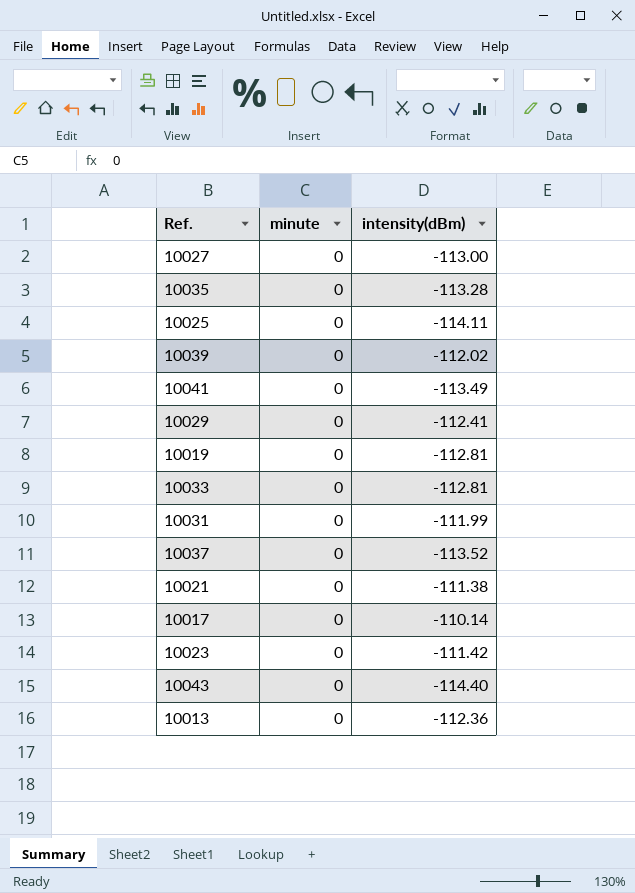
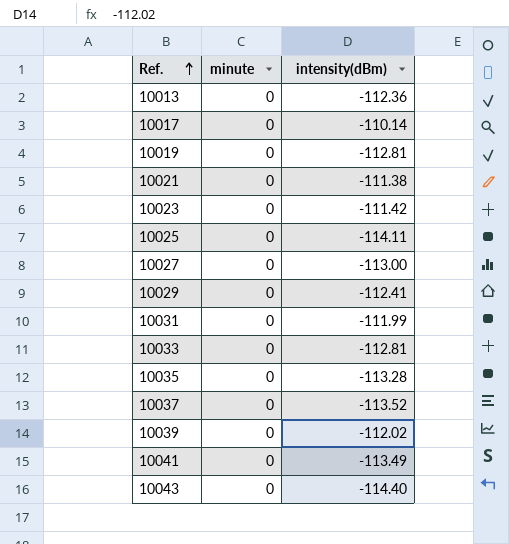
row order: none -> Ref. ascending

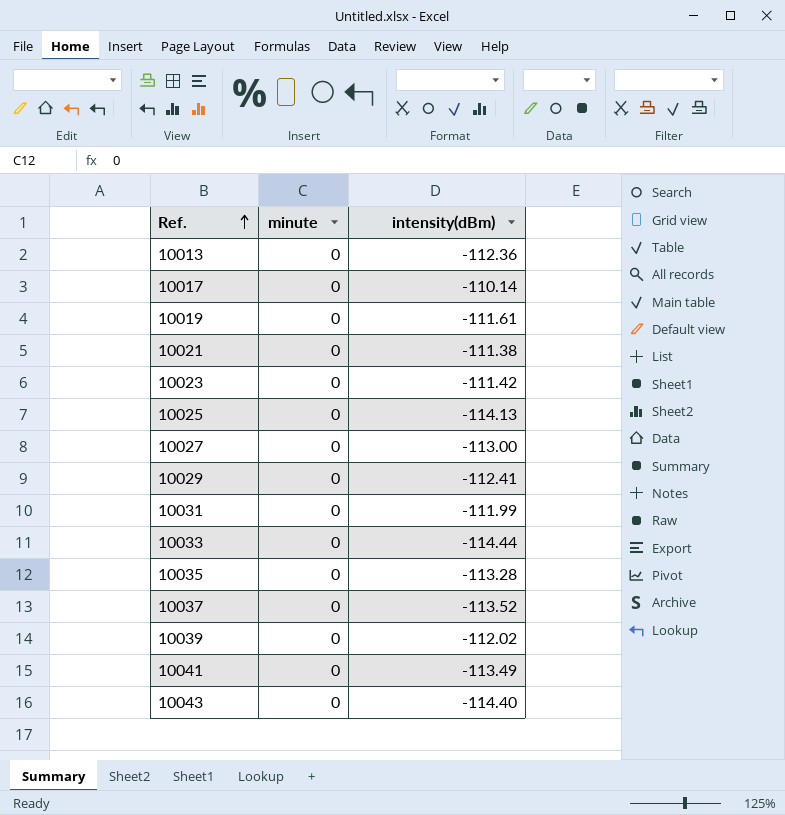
10019 | intensity(dBm): -112.81 -> -111.61
10025 | intensity(dBm): -114.11 -> -114.13
10033 | intensity(dBm): -112.81 -> -114.44

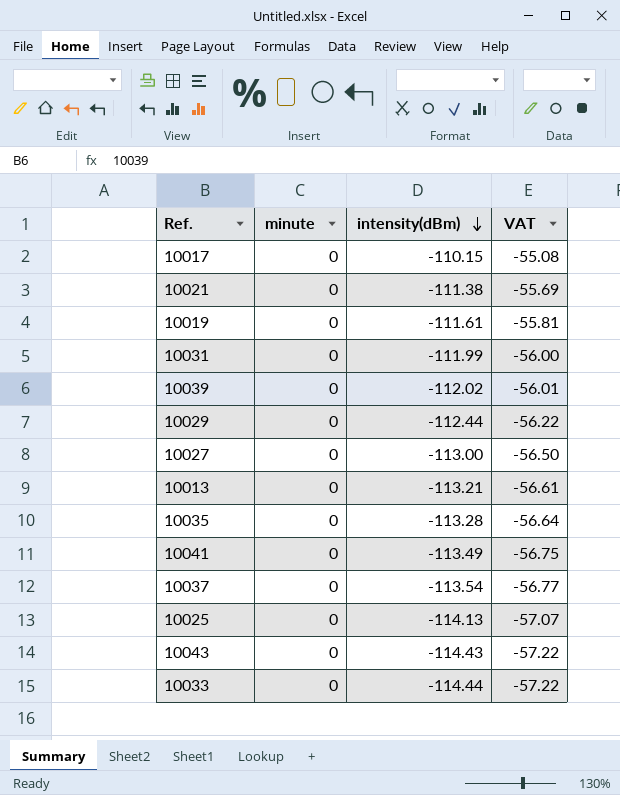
row order: Ref. ascending -> intensity(dBm) descending
column VAT | formula: none -> [intensity(dBm)] * 0.5
row 10023: 0 | -111.42 -> none
10017 | intensity(dBm): -110.14 -> -110.15
10029 | intensity(dBm): -112.41 -> -112.44
10013 | intensity(dBm): -112.36 -> -113.21
10037 | intensity(dBm): -113.52 -> -113.54
10043 | intensity(dBm): -114.40 -> -114.43

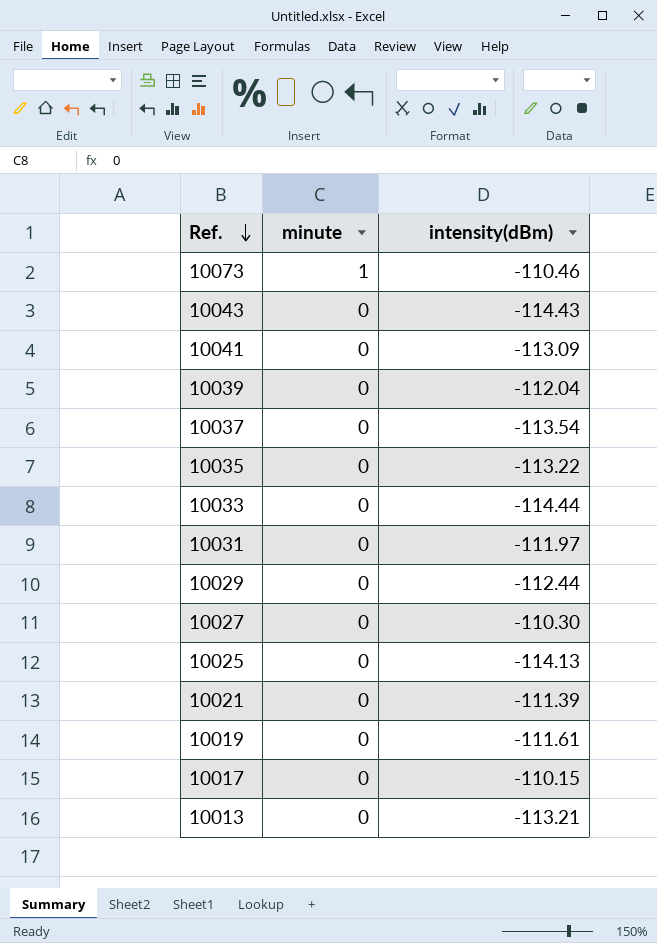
row order: intensity(dBm) descending -> Ref. descending
column VAT | formula: [intensity(dBm)] * 0.5 -> none
row 10073: none -> 1 | -110.46
10041 | intensity(dBm): -113.49 -> -113.09
10039 | intensity(dBm): -112.02 -> -112.04
10035 | intensity(dBm): -113.28 -> -113.22
10031 | intensity(dBm): -111.99 -> -111.97
10027 | intensity(dBm): -113.00 -> -110.30
10021 | intensity(dBm): -111.38 -> -111.39

